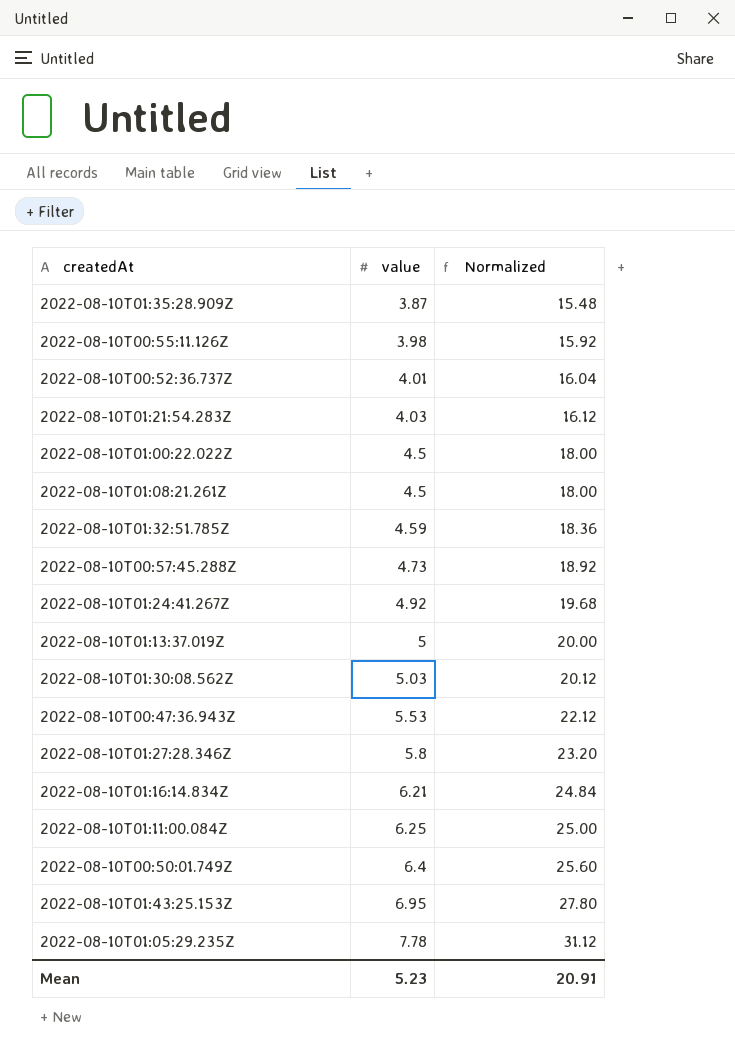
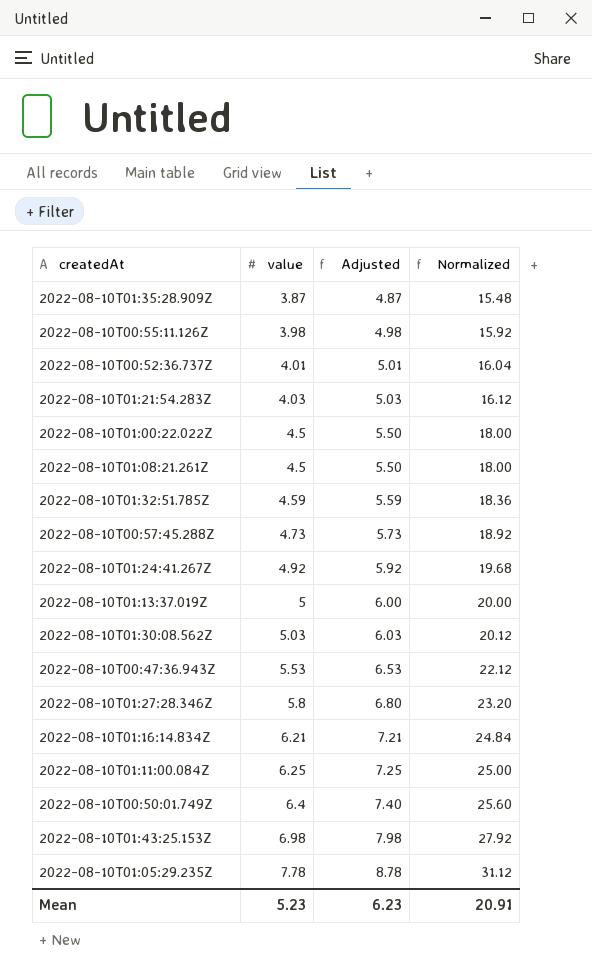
column Adjusted | formula: none -> [value] + 1
2022-08-10T01:43:25.153Z | value: 6.95 -> 6.98
2022-08-10T01:43:25.153Z | Normalized: 27.80 -> 27.92

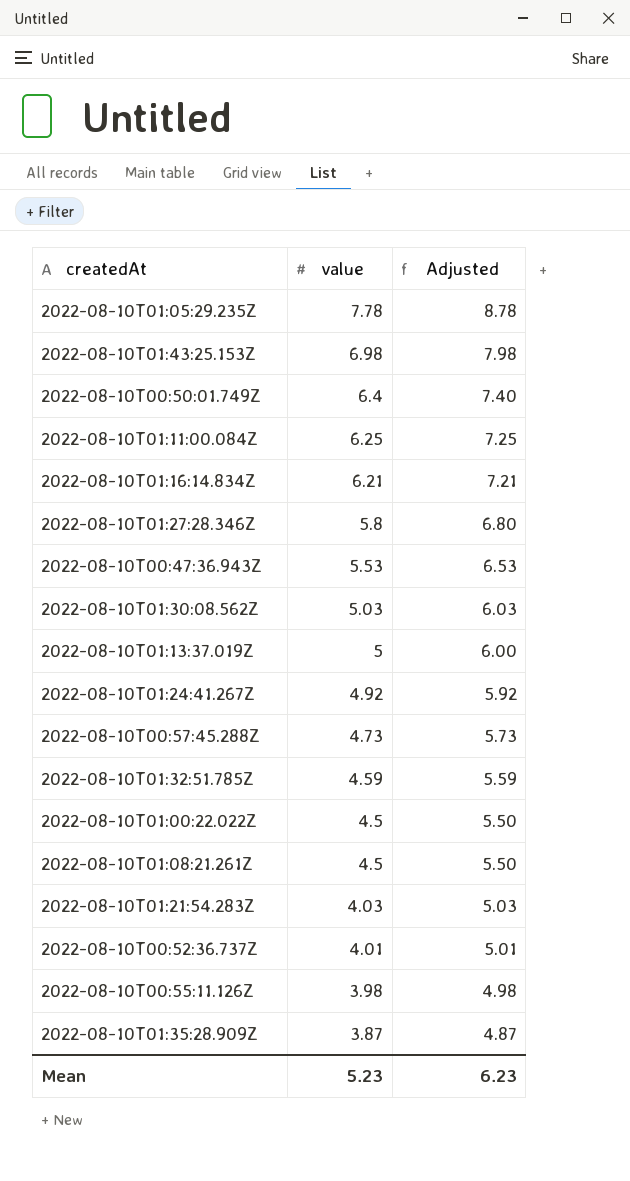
row order: value ascending -> value descending
column Normalized | formula: [value] * 4 -> none

